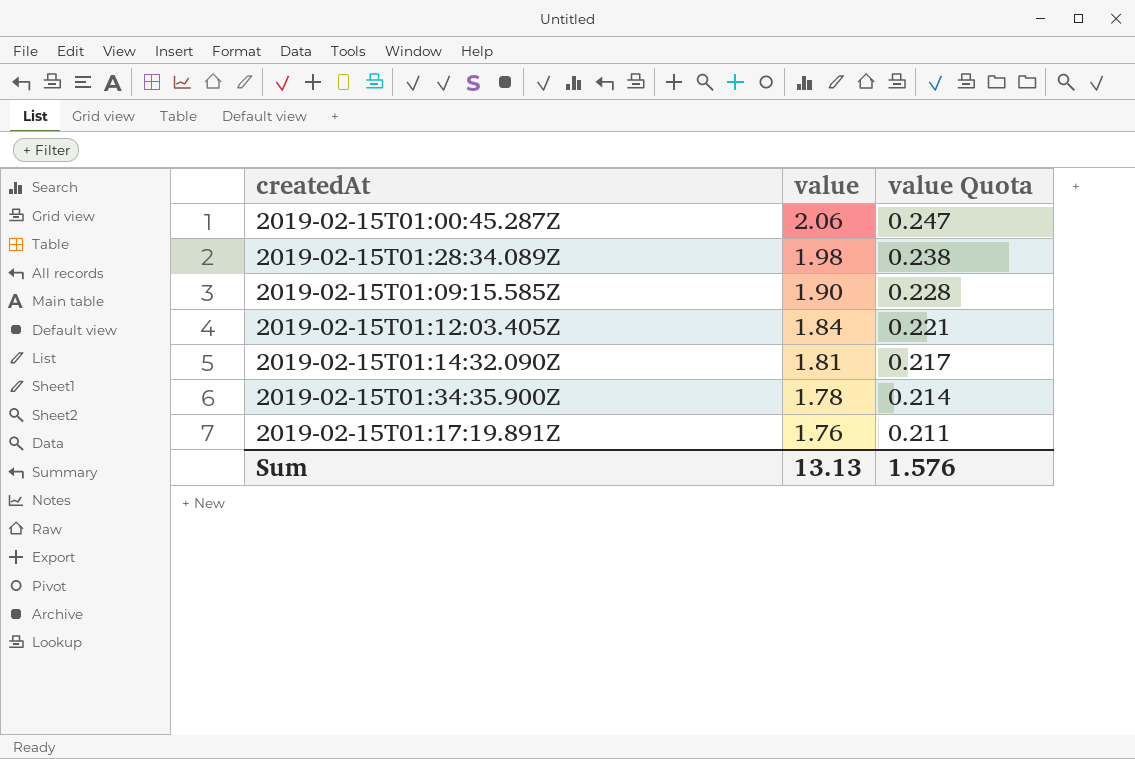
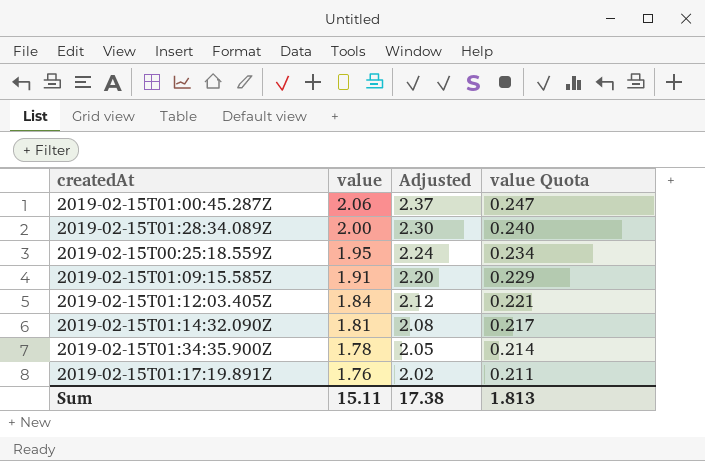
column Adjusted | formula: none -> [value] * 1.15
2019-02-15T01:28:34.089Z | value: 1.98 -> 2.00
2019-02-15T01:28:34.089Z | value Quota: 0.238 -> 0.240
row 2019-02-15T00:25:18.559Z: none -> 1.95 | 2.24 | 0.234
2019-02-15T01:09:15.585Z | value: 1.90 -> 1.91
2019-02-15T01:09:15.585Z | value Quota: 0.228 -> 0.229
Sum | value: 13.13 -> 15.11
Sum | value Quota: 1.576 -> 1.813

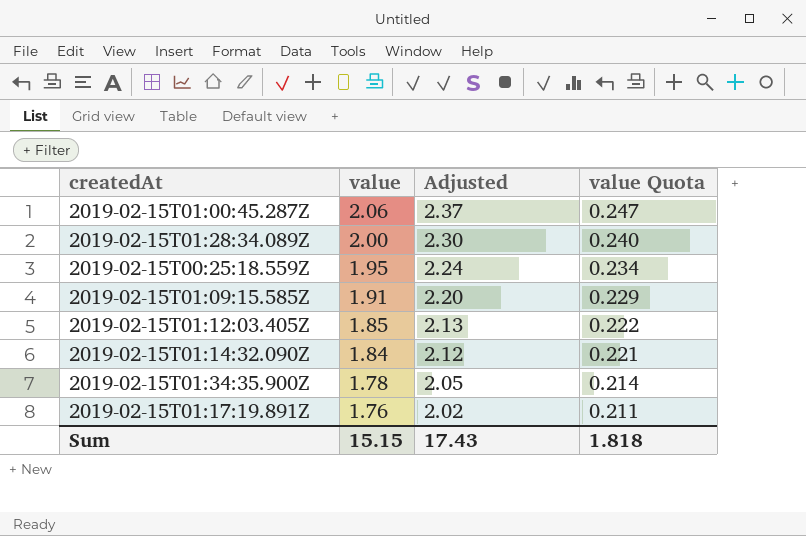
2019-02-15T01:12:03.405Z | value: 1.84 -> 1.85
2019-02-15T01:12:03.405Z | Adjusted: 2.12 -> 2.13
2019-02-15T01:12:03.405Z | value Quota: 0.221 -> 0.222
2019-02-15T01:14:32.090Z | value: 1.81 -> 1.84
2019-02-15T01:14:32.090Z | Adjusted: 2.08 -> 2.12
2019-02-15T01:14:32.090Z | value Quota: 0.217 -> 0.221
Sum | value: 15.11 -> 15.15
Sum | Adjusted: 17.38 -> 17.43
Sum | value Quota: 1.813 -> 1.818

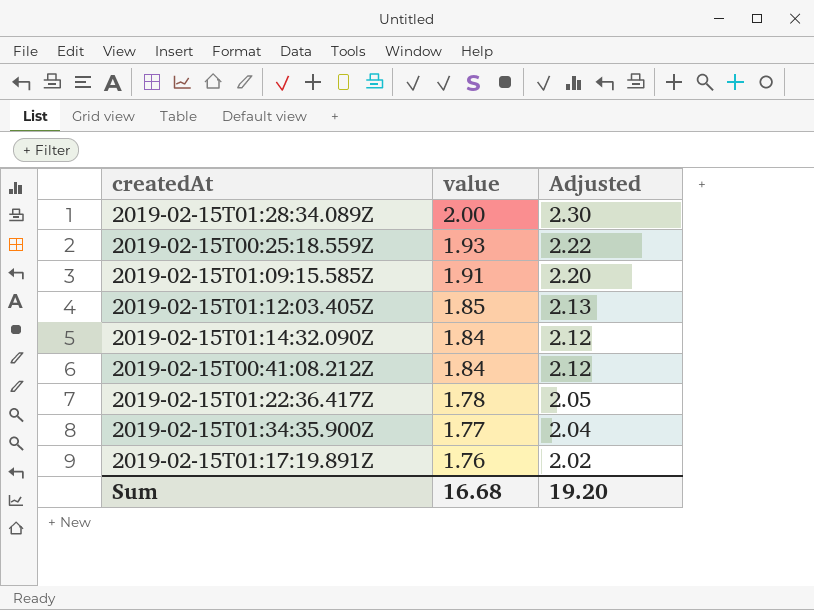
column value Quota | formula: [value] * 0.12 -> none
row 2019-02-15T01:00:45.287Z: 2.06 | 2.37 | 0.247 -> none
2019-02-15T00:25:18.559Z | value: 1.95 -> 1.93
2019-02-15T00:25:18.559Z | Adjusted: 2.24 -> 2.22
row 2019-02-15T00:41:08.212Z: none -> 1.84 | 2.12
row 2019-02-15T01:22:36.417Z: none -> 1.78 | 2.05
2019-02-15T01:34:35.900Z | value: 1.78 -> 1.77
2019-02-15T01:34:35.900Z | Adjusted: 2.05 -> 2.04
Sum | value: 15.15 -> 16.68
Sum | Adjusted: 17.43 -> 19.20

